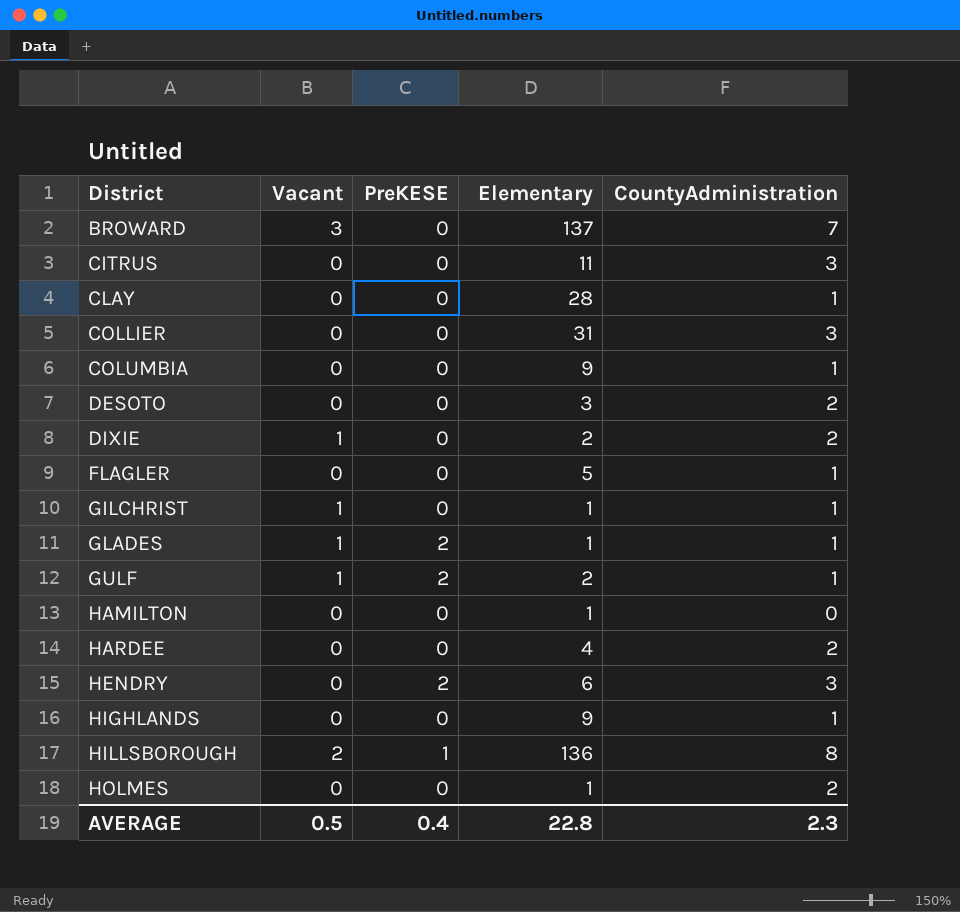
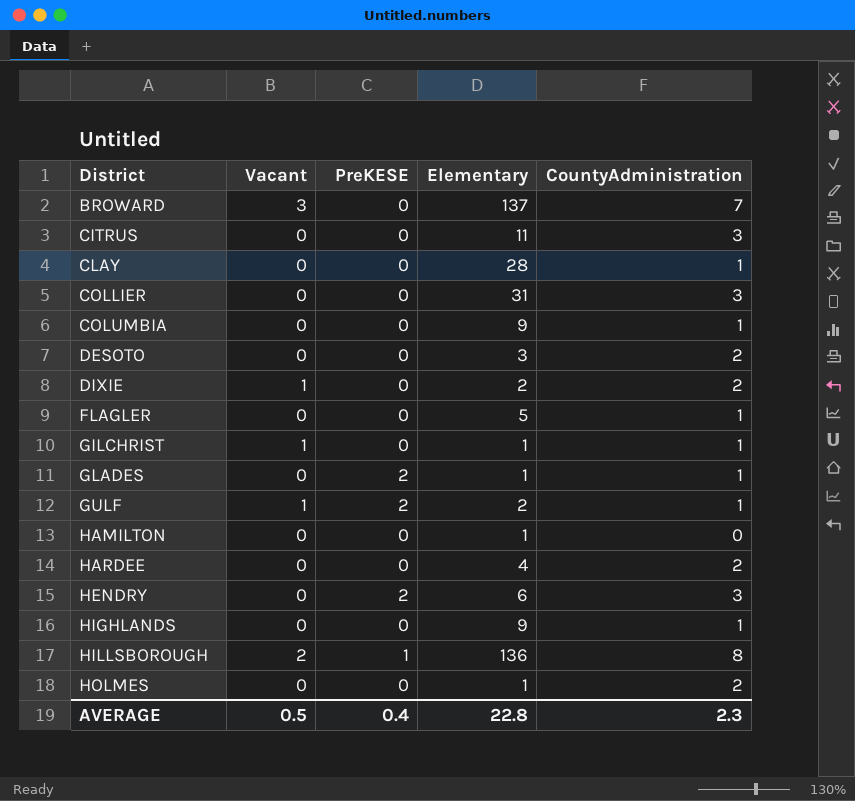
GLADES | Vacant: 1 -> 0

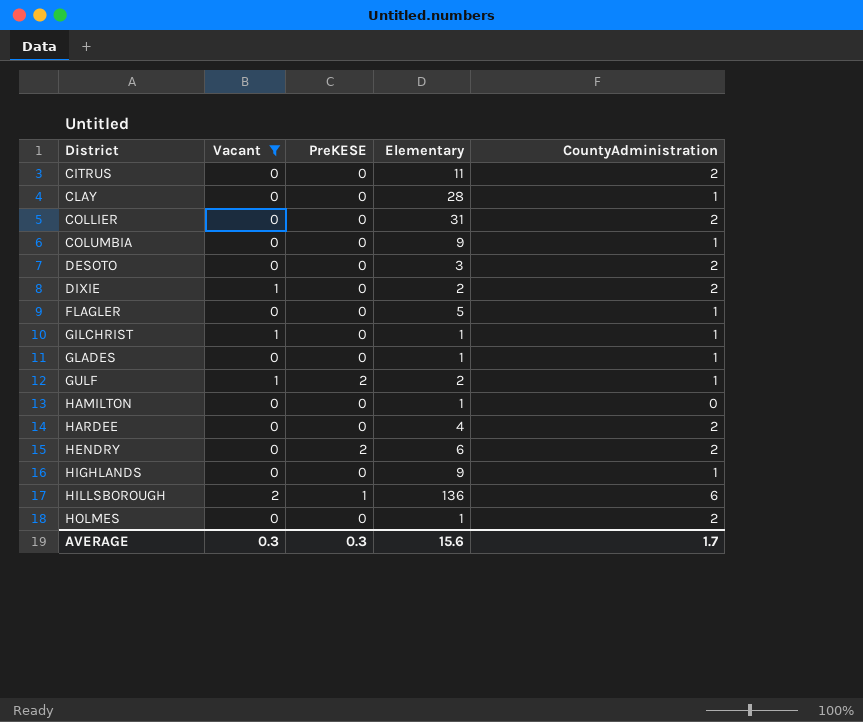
filter: none -> Vacant != 3
CITRUS | CountyAdministration: 3 -> 2
COLLIER | CountyAdministration: 3 -> 2
GLADES | PreKESE: 2 -> 0
HENDRY | CountyAdministration: 3 -> 2
HILLSBOROUGH | CountyAdministration: 8 -> 6
AVERAGE | Vacant: 0.5 -> 0.3
AVERAGE | PreKESE: 0.4 -> 0.3
AVERAGE | Elementary: 22.8 -> 15.6
AVERAGE | CountyAdministration: 2.3 -> 1.7

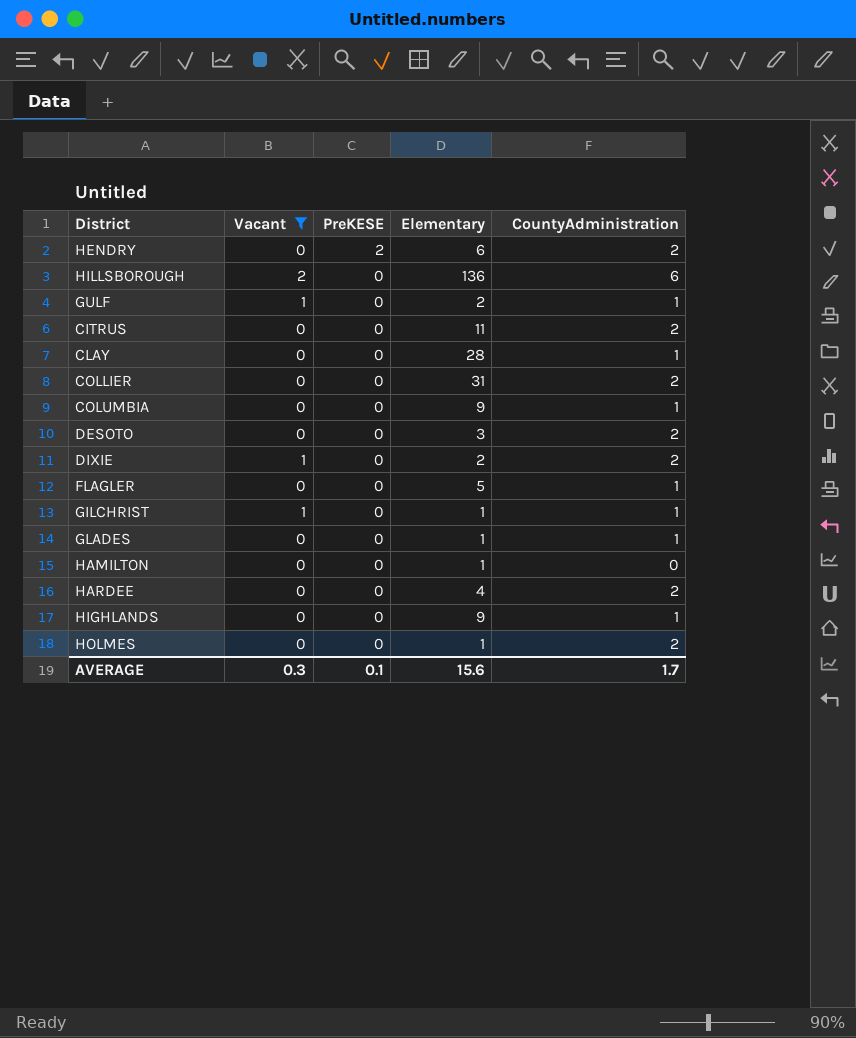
row order: District ascending -> PreKESE descending
HILLSBOROUGH | PreKESE: 1 -> 0
GULF | PreKESE: 2 -> 0
AVERAGE | PreKESE: 0.3 -> 0.1

